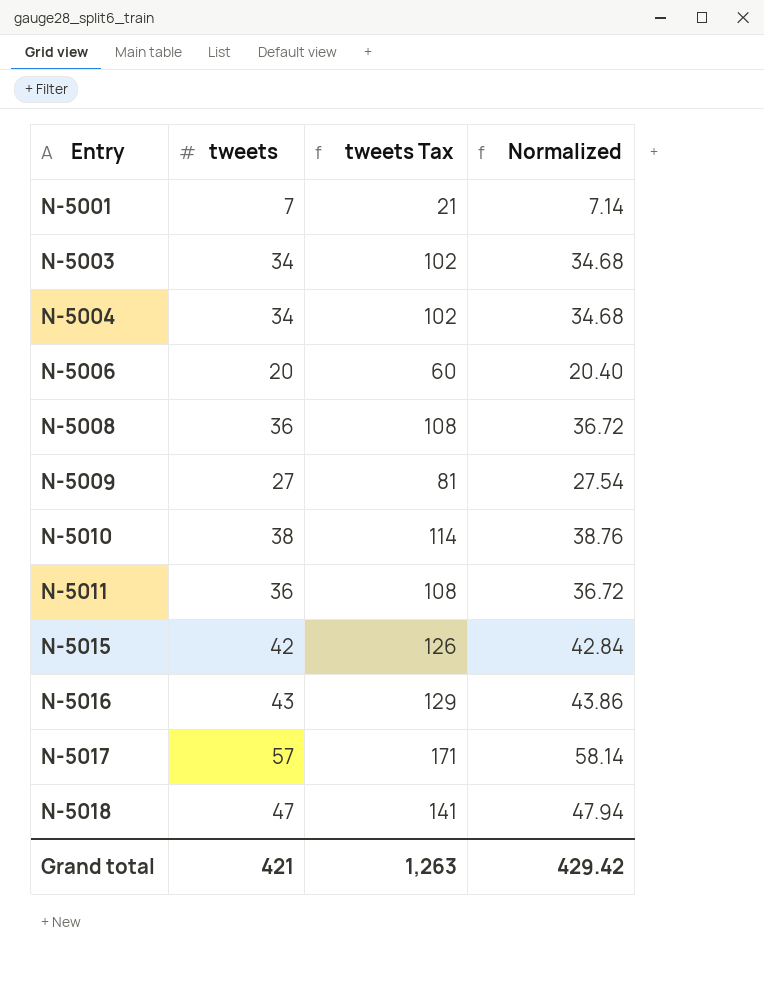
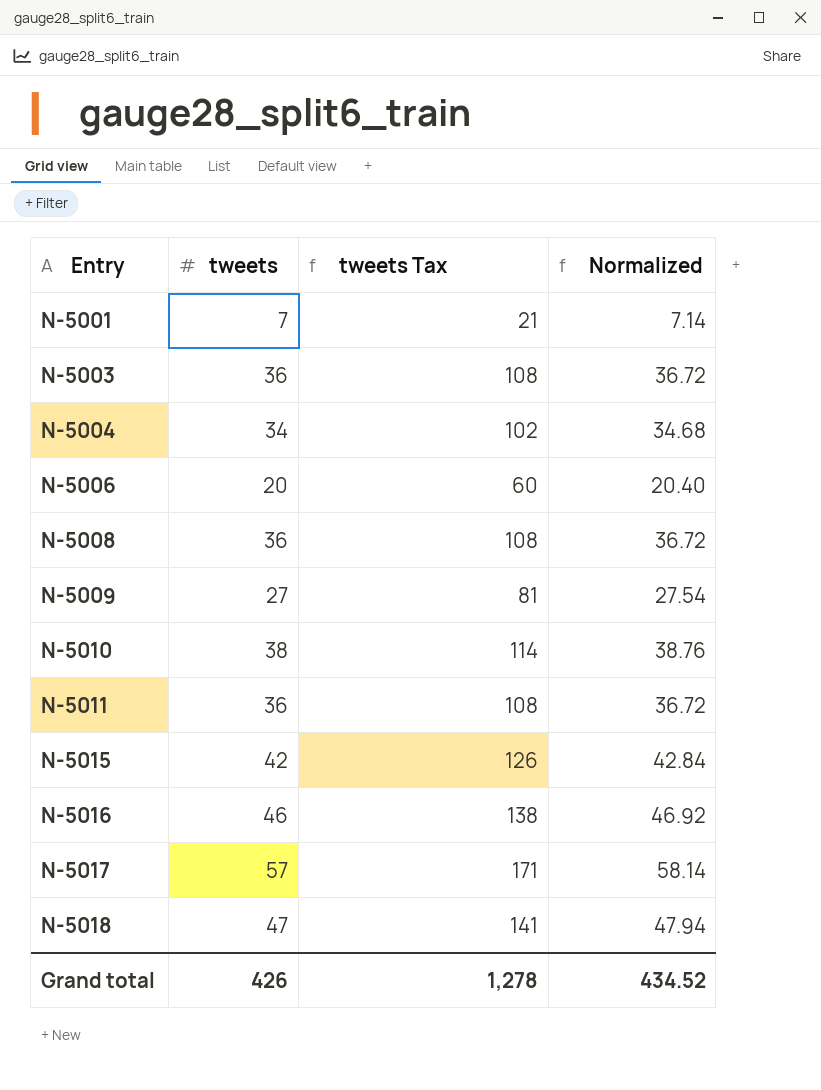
N-5003 | tweets: 34 -> 36
N-5003 | tweets Tax: 102 -> 108
N-5003 | Normalized: 34.68 -> 36.72
N-5016 | tweets: 43 -> 46
N-5016 | tweets Tax: 129 -> 138
N-5016 | Normalized: 43.86 -> 46.92
Grand total | tweets: 421 -> 426
Grand total | tweets Tax: 1,263 -> 1,278
Grand total | Normalized: 429.42 -> 434.52

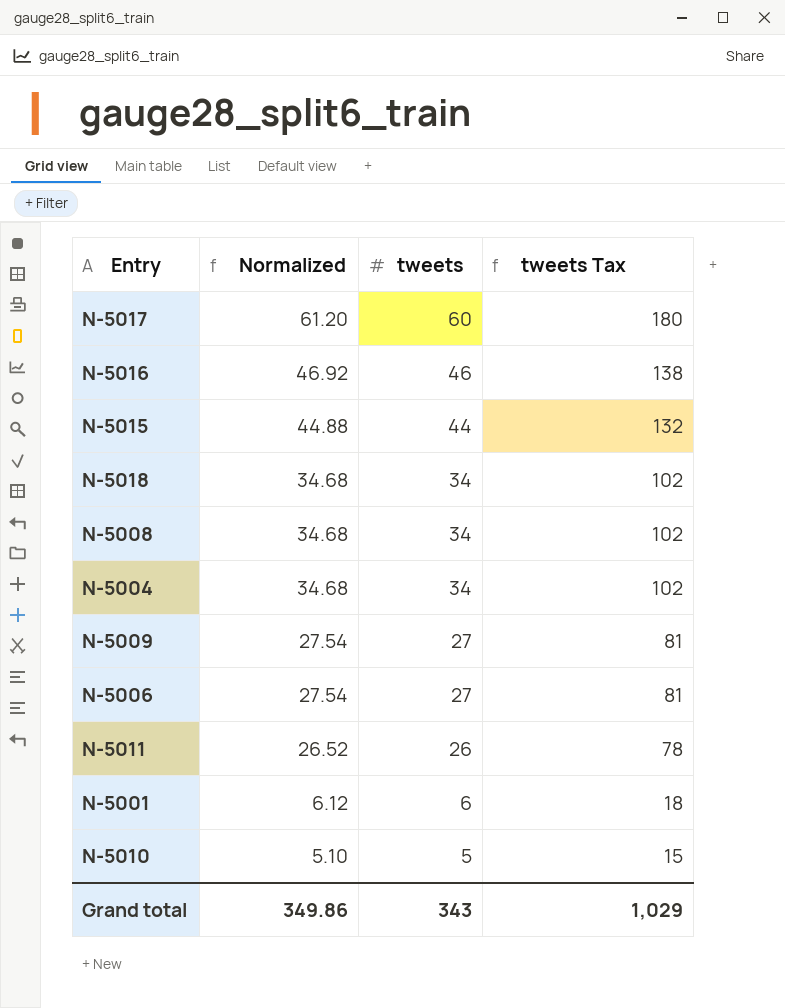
row order: Entry ascending -> Normalized descending
column Normalized | position: 4 -> 2
row N-5003: 36 | 108 | 36.72 -> none
N-5017 | Normalized: 58.14 -> 61.20
N-5017 | tweets: 57 -> 60
N-5017 | tweets Tax: 171 -> 180
N-5015 | Normalized: 42.84 -> 44.88
N-5015 | tweets: 42 -> 44
N-5015 | tweets Tax: 126 -> 132
N-5018 | Normalized: 47.94 -> 34.68
N-5018 | tweets: 47 -> 34
N-5018 | tweets Tax: 141 -> 102
N-5008 | Normalized: 36.72 -> 34.68
N-5008 | tweets: 36 -> 34
N-5008 | tweets Tax: 108 -> 102
N-5006 | Normalized: 20.40 -> 27.54
N-5006 | tweets: 20 -> 27
N-5006 | tweets Tax: 60 -> 81
N-5011 | Normalized: 36.72 -> 26.52
N-5011 | tweets: 36 -> 26
N-5011 | tweets Tax: 108 -> 78
N-5001 | Normalized: 7.14 -> 6.12
N-5001 | tweets: 7 -> 6
N-5001 | tweets Tax: 21 -> 18
N-5010 | Normalized: 38.76 -> 5.10
N-5010 | tweets: 38 -> 5
N-5010 | tweets Tax: 114 -> 15
Grand total | Normalized: 434.52 -> 349.86
Grand total | tweets: 426 -> 343
Grand total | tweets Tax: 1,278 -> 1,029

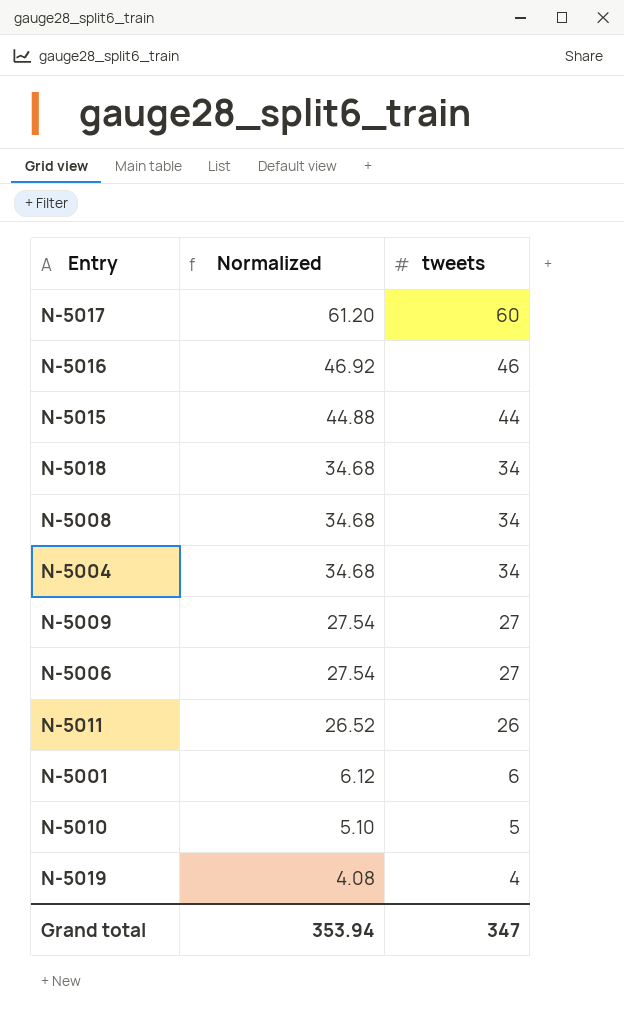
column tweets Tax | formula: [tweets] * 3 -> none
row N-5019: none -> 4.08 | 4
Grand total | Normalized: 349.86 -> 353.94
Grand total | tweets: 343 -> 347

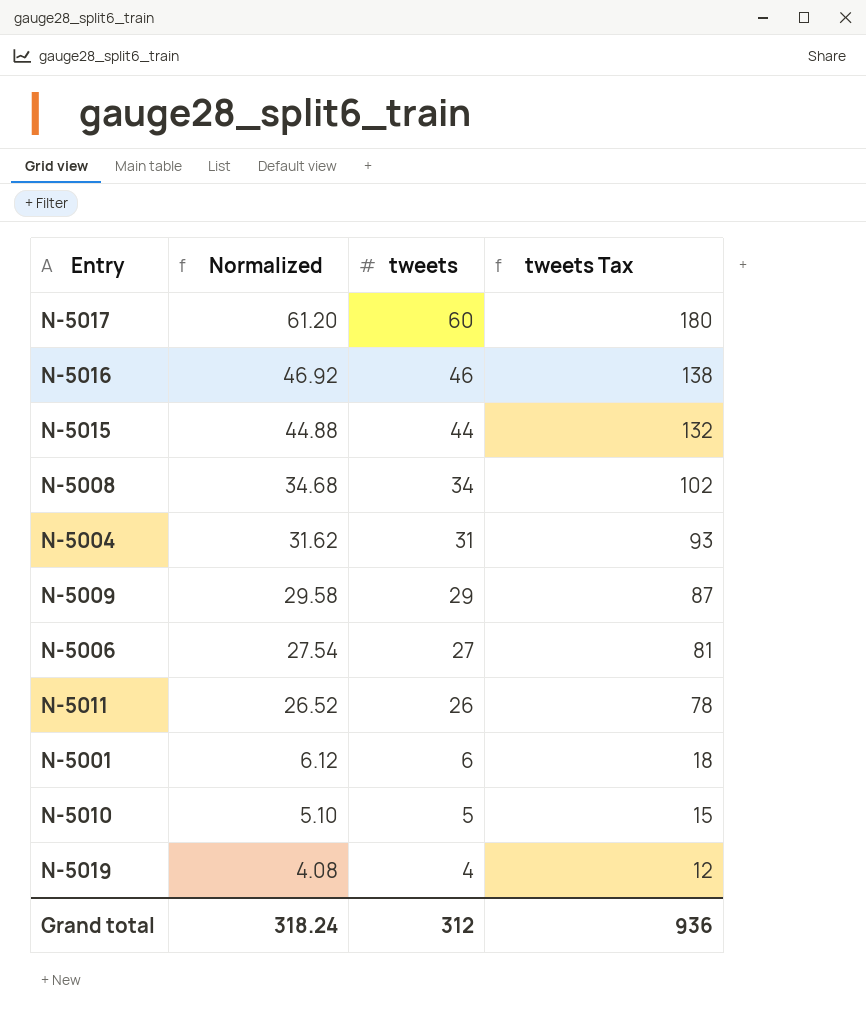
column tweets Tax | formula: none -> [tweets] * 3
row N-5018: 34.68 | 34 -> none
N-5004 | Normalized: 34.68 -> 31.62
N-5004 | tweets: 34 -> 31
N-5009 | Normalized: 27.54 -> 29.58
N-5009 | tweets: 27 -> 29
Grand total | Normalized: 353.94 -> 318.24
Grand total | tweets: 347 -> 312

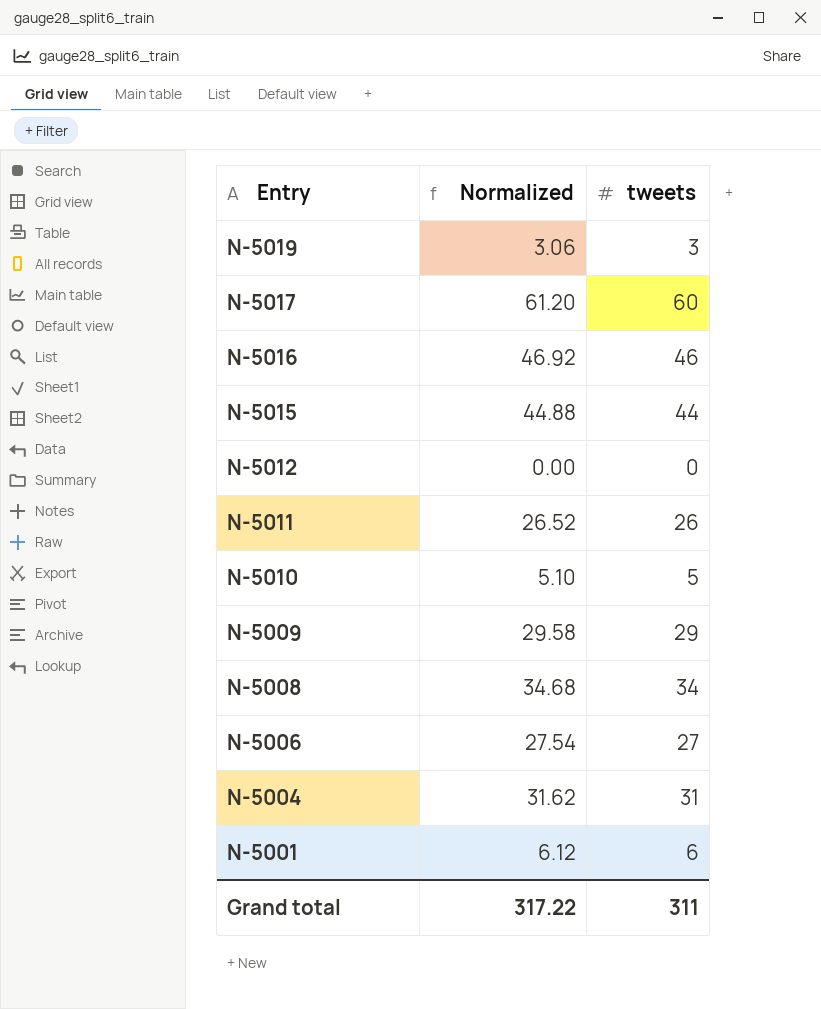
row order: Normalized descending -> Entry descending
column tweets Tax | formula: [tweets] * 3 -> none
N-5019 | Normalized: 4.08 -> 3.06
N-5019 | tweets: 4 -> 3
row N-5012: none -> 0.00 | 0
Grand total | Normalized: 318.24 -> 317.22
Grand total | tweets: 312 -> 311

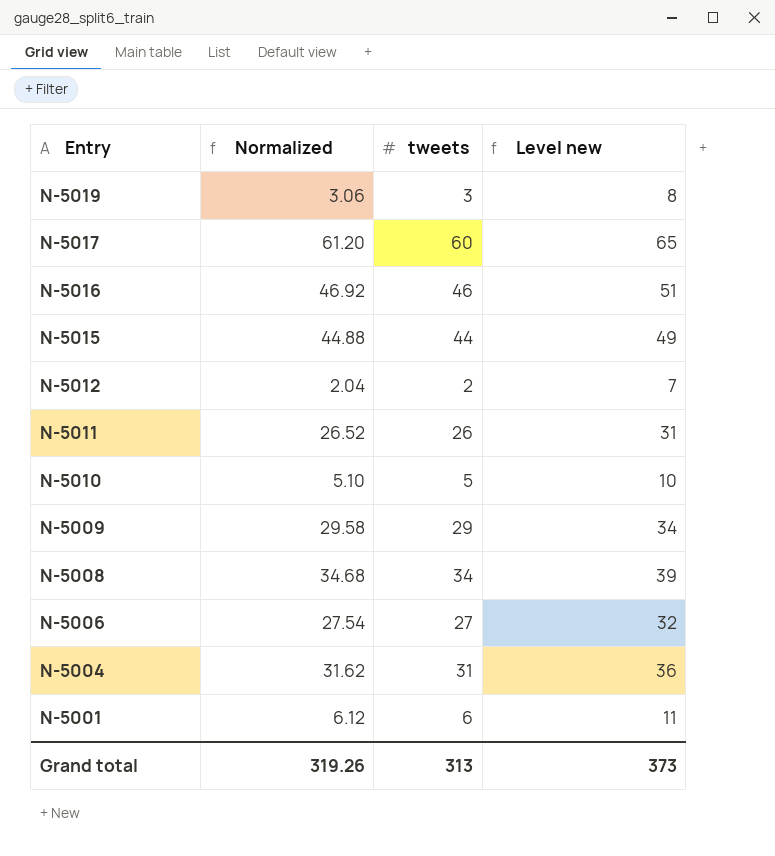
column Level new | formula: none -> [tweets] + 5
N-5012 | Normalized: 0.00 -> 2.04
N-5012 | tweets: 0 -> 2
Grand total | Normalized: 317.22 -> 319.26
Grand total | tweets: 311 -> 313

